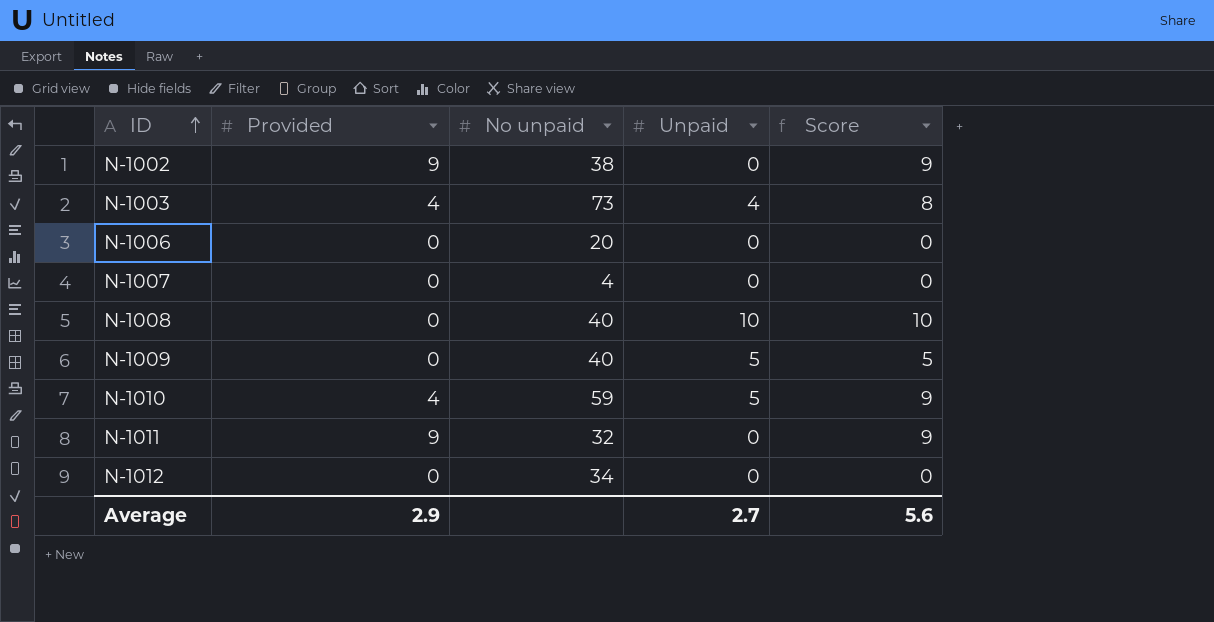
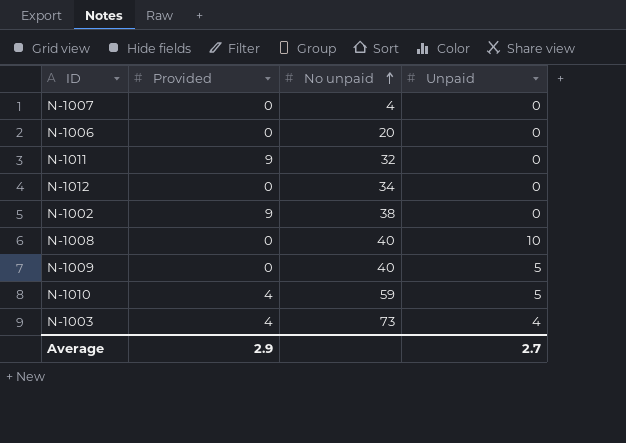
row order: ID ascending -> No unpaid ascending
column Score | formula: [Provided] + [Unpaid] -> none

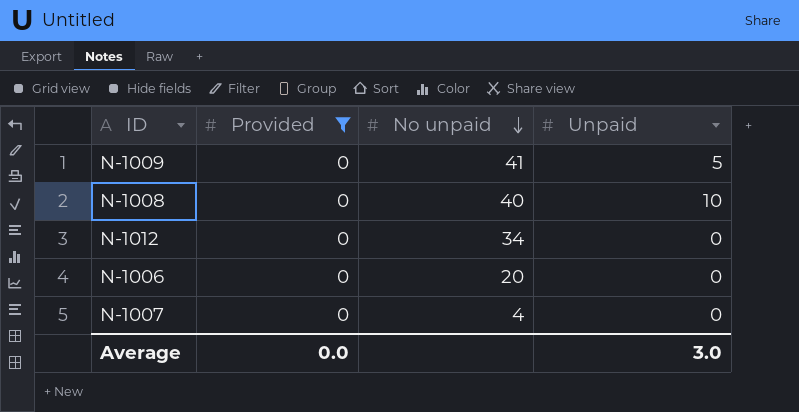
filter: none -> Provided = 0
row order: No unpaid ascending -> No unpaid descending
N-1009 | No unpaid: 40 -> 41
Average | Provided: 2.9 -> 0.0
Average | Unpaid: 2.7 -> 3.0

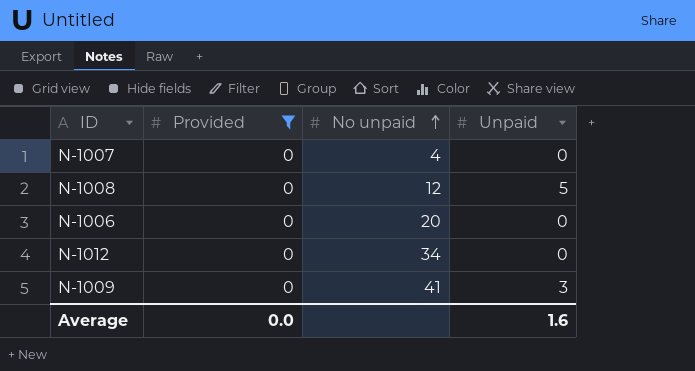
row order: No unpaid descending -> No unpaid ascending
N-1008 | No unpaid: 40 -> 12
N-1008 | Unpaid: 10 -> 5
N-1009 | Unpaid: 5 -> 3
Average | Unpaid: 3.0 -> 1.6

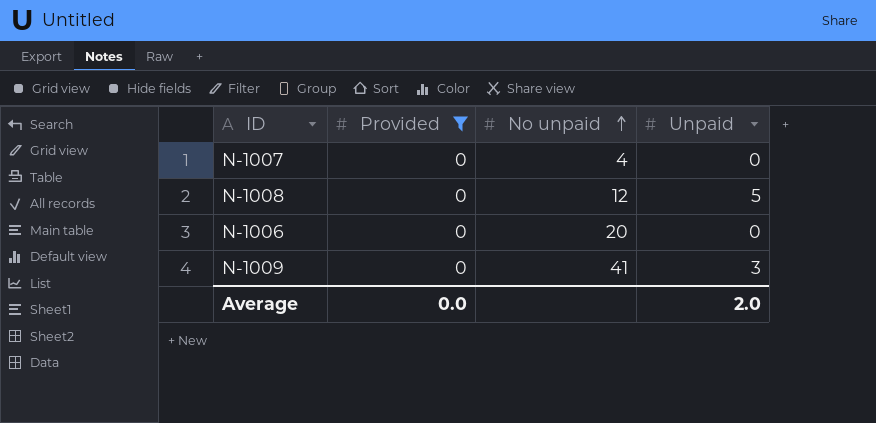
row N-1012: 0 | 34 | 0 -> none
Average | Unpaid: 1.6 -> 2.0

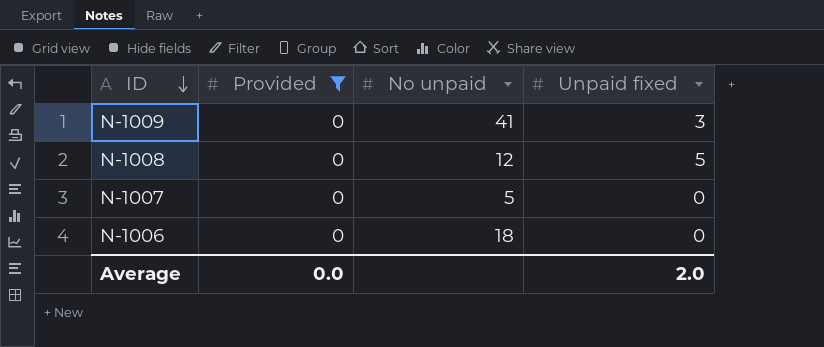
row order: No unpaid ascending -> ID descending
column name: Unpaid -> Unpaid fixed
N-1007 | No unpaid: 4 -> 5
N-1006 | No unpaid: 20 -> 18

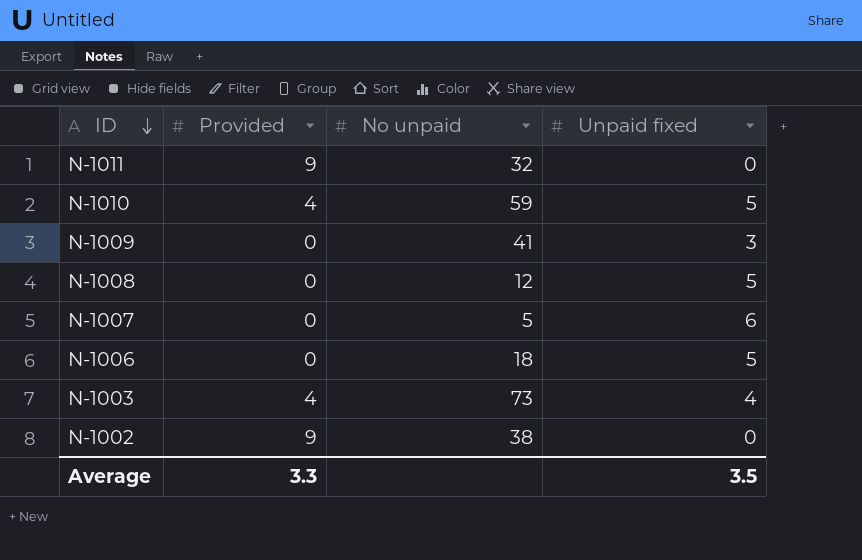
filter: Provided = 0 -> none
N-1007 | Unpaid fixed: 0 -> 6
N-1006 | Unpaid fixed: 0 -> 5
Average | Provided: 0.0 -> 3.3
Average | Unpaid fixed: 2.0 -> 3.5

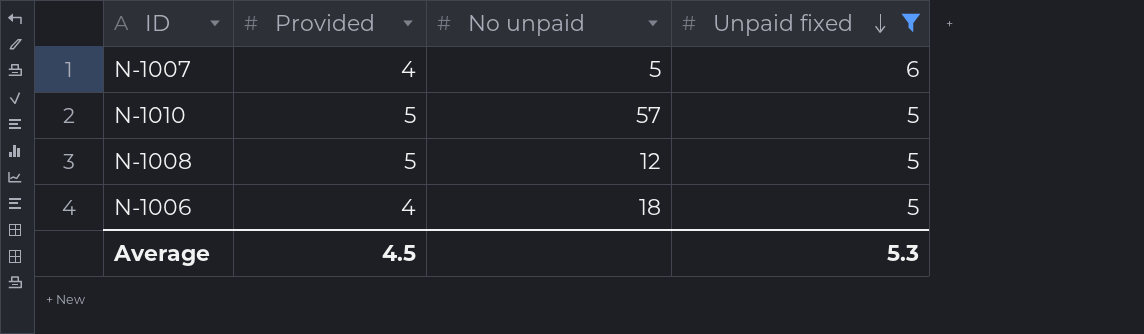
filter: none -> Unpaid fixed >= 5
row order: ID descending -> Unpaid fixed descending
N-1007 | Provided: 0 -> 4
N-1010 | Provided: 4 -> 5
N-1010 | No unpaid: 59 -> 57
N-1008 | Provided: 0 -> 5
N-1006 | Provided: 0 -> 4
Average | Provided: 3.3 -> 4.5
Average | Unpaid fixed: 3.5 -> 5.3

